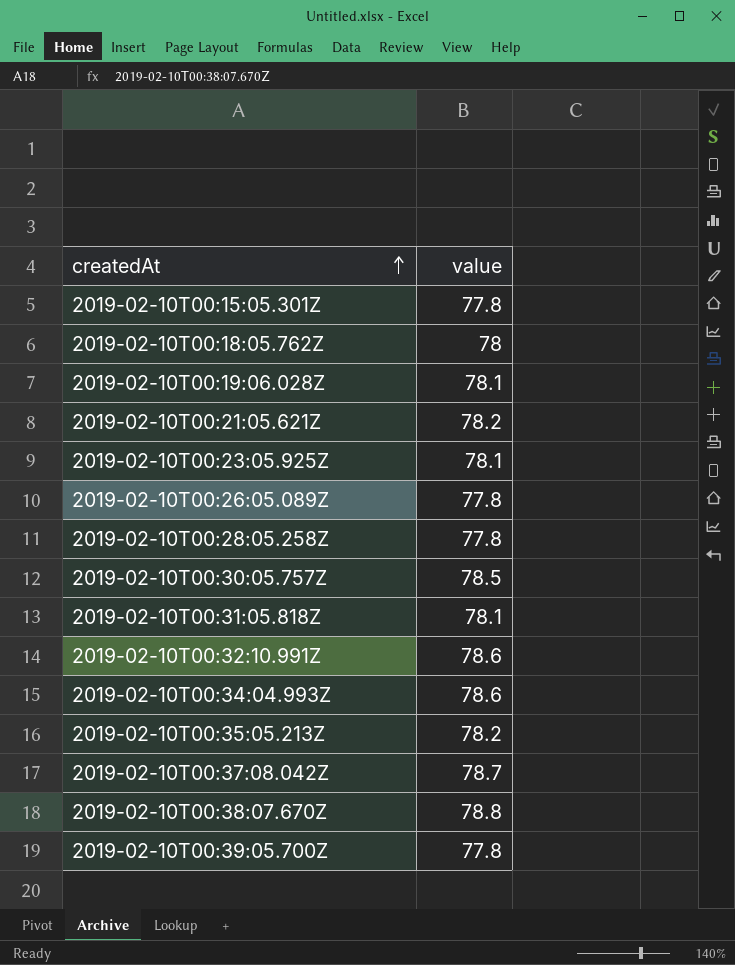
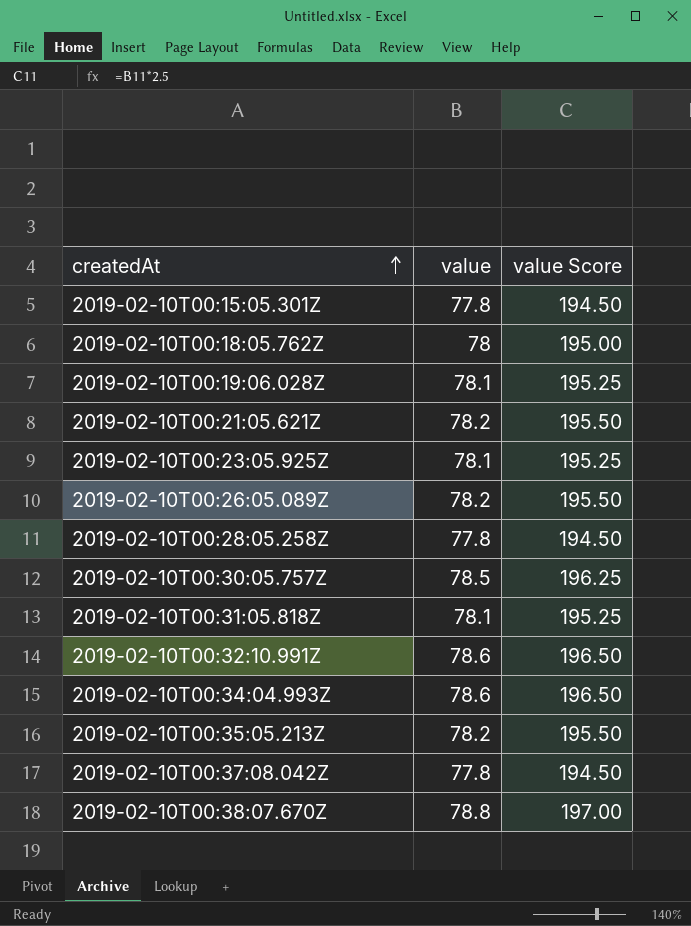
column value Score | formula: none -> [value] * 2.5
row 2019-02-10T00:39:05.700Z: 77.8 -> none
2019-02-10T00:26:05.089Z | value: 77.8 -> 78.2
2019-02-10T00:37:08.042Z | value: 78.7 -> 77.8

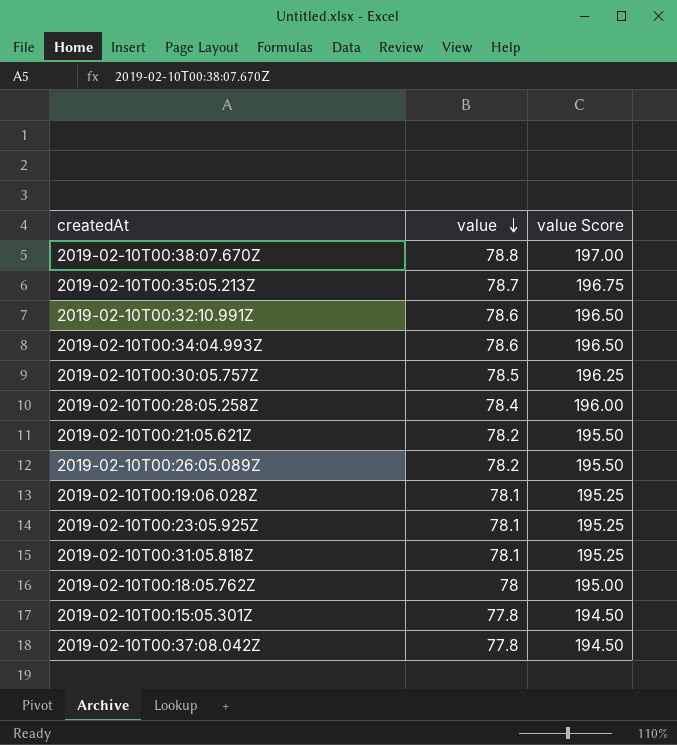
row order: createdAt ascending -> value descending
2019-02-10T00:35:05.213Z | value: 78.2 -> 78.7
2019-02-10T00:35:05.213Z | value Score: 195.50 -> 196.75
2019-02-10T00:28:05.258Z | value: 77.8 -> 78.4
2019-02-10T00:28:05.258Z | value Score: 194.50 -> 196.00

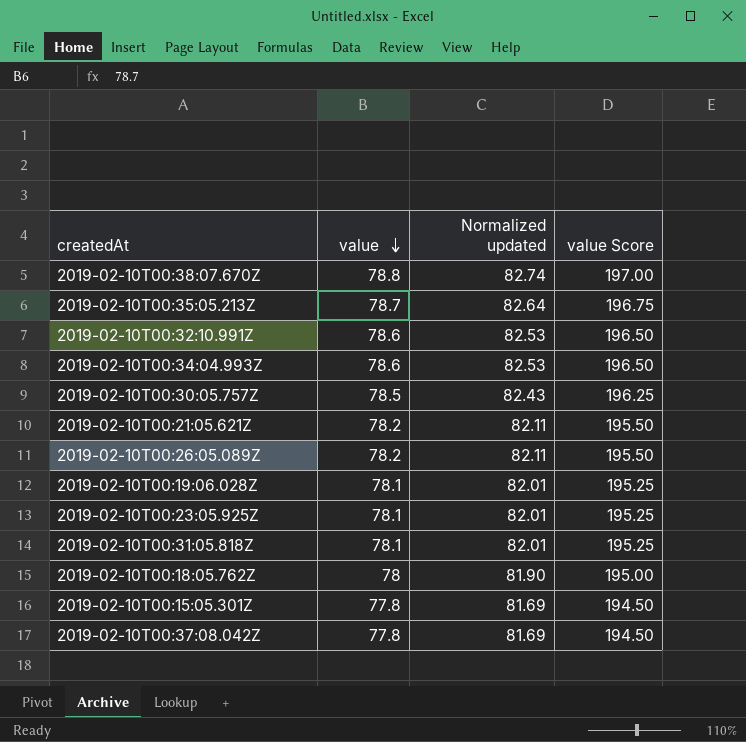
column Normalized updated | formula: none -> [value] * 1.05
row 2019-02-10T00:28:05.258Z: 78.4 | 196.00 -> none

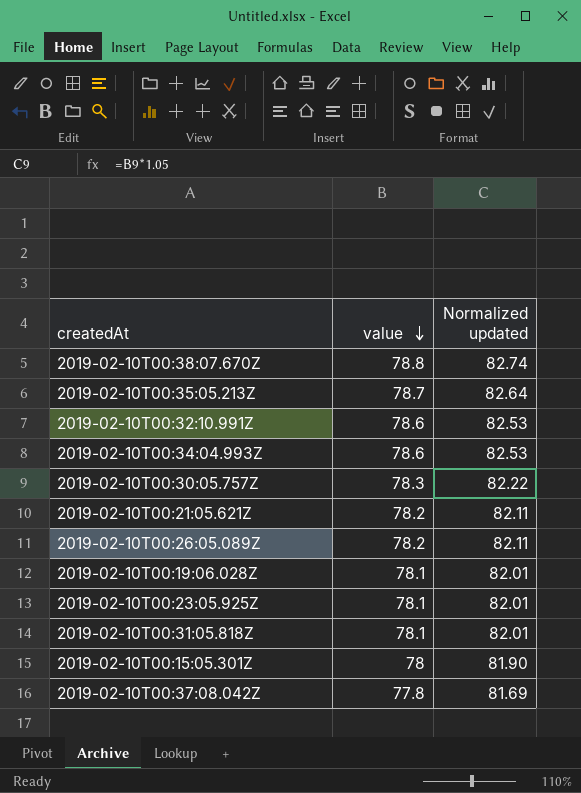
column value Score | formula: [value] * 2.5 -> none
row 2019-02-10T00:18:05.762Z: 78 | 81.90 | 195.00 -> none
2019-02-10T00:30:05.757Z | value: 78.5 -> 78.3
2019-02-10T00:30:05.757Z | Normalized updated: 82.43 -> 82.22
2019-02-10T00:15:05.301Z | value: 77.8 -> 78
2019-02-10T00:15:05.301Z | Normalized updated: 81.69 -> 81.90

